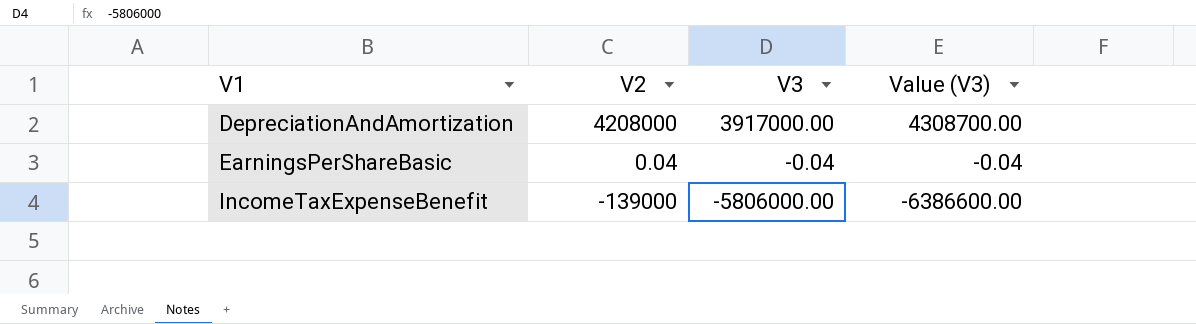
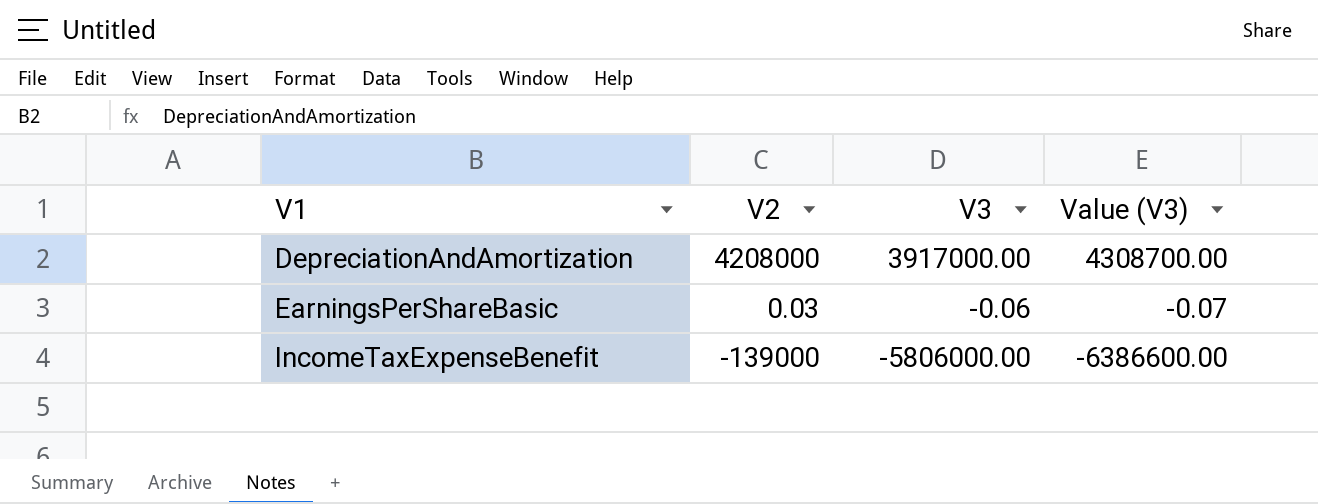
EarningsPerShareBasic | V2: 0.04 -> 0.03
EarningsPerShareBasic | V3: -0.04 -> -0.06
EarningsPerShareBasic | Value (V3): -0.04 -> -0.07

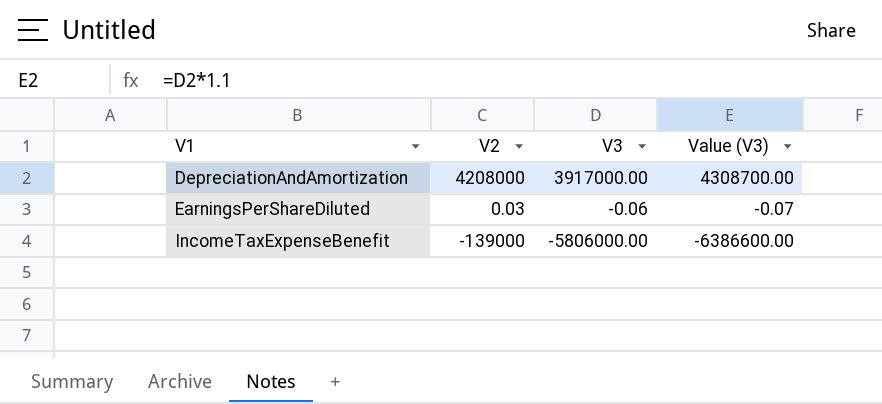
row EarningsPerShareBasic: 0.03 | -0.06 | -0.07 -> none
row EarningsPerShareDiluted: none -> 0.03 | -0.06 | -0.07

